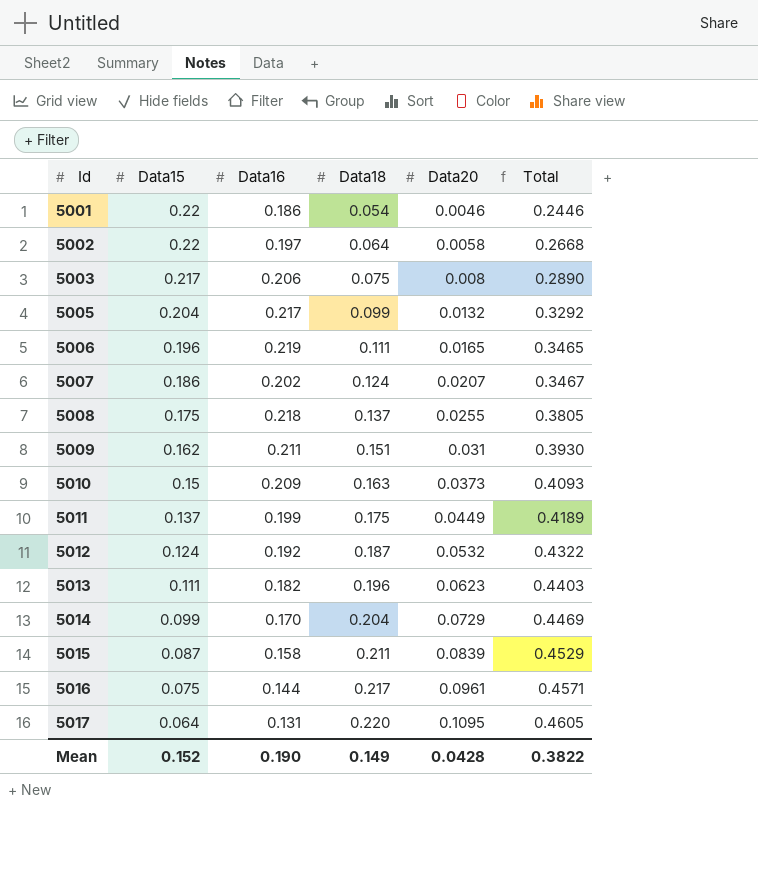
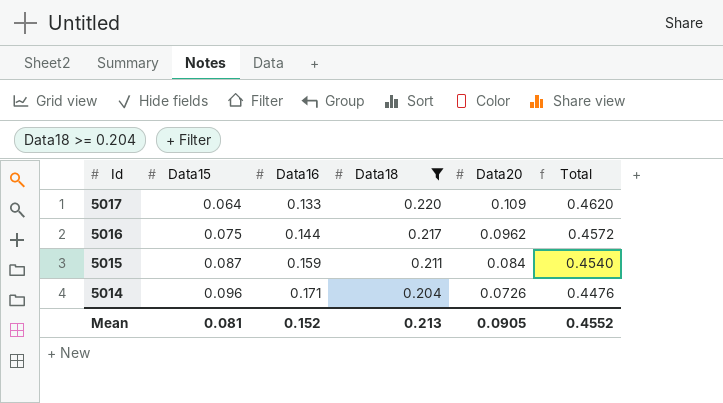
filter: none -> Data18 >= 0.204
row order: Id ascending -> Id descending
5017 | Data16: 0.131 -> 0.133
5017 | Data20: 0.1095 -> 0.109
5017 | Total: 0.4605 -> 0.4620
5016 | Data20: 0.0961 -> 0.0962
5016 | Total: 0.4571 -> 0.4572
5015 | Data16: 0.158 -> 0.159
5015 | Data20: 0.0839 -> 0.084
5015 | Total: 0.4529 -> 0.4540
5014 | Data15: 0.099 -> 0.096
5014 | Data16: 0.170 -> 0.171
5014 | Data20: 0.0729 -> 0.0726
5014 | Total: 0.4469 -> 0.4476
Mean | Data15: 0.152 -> 0.081
Mean | Data16: 0.190 -> 0.152
Mean | Data18: 0.149 -> 0.213
Mean | Data20: 0.0428 -> 0.0905
Mean | Total: 0.3822 -> 0.4552

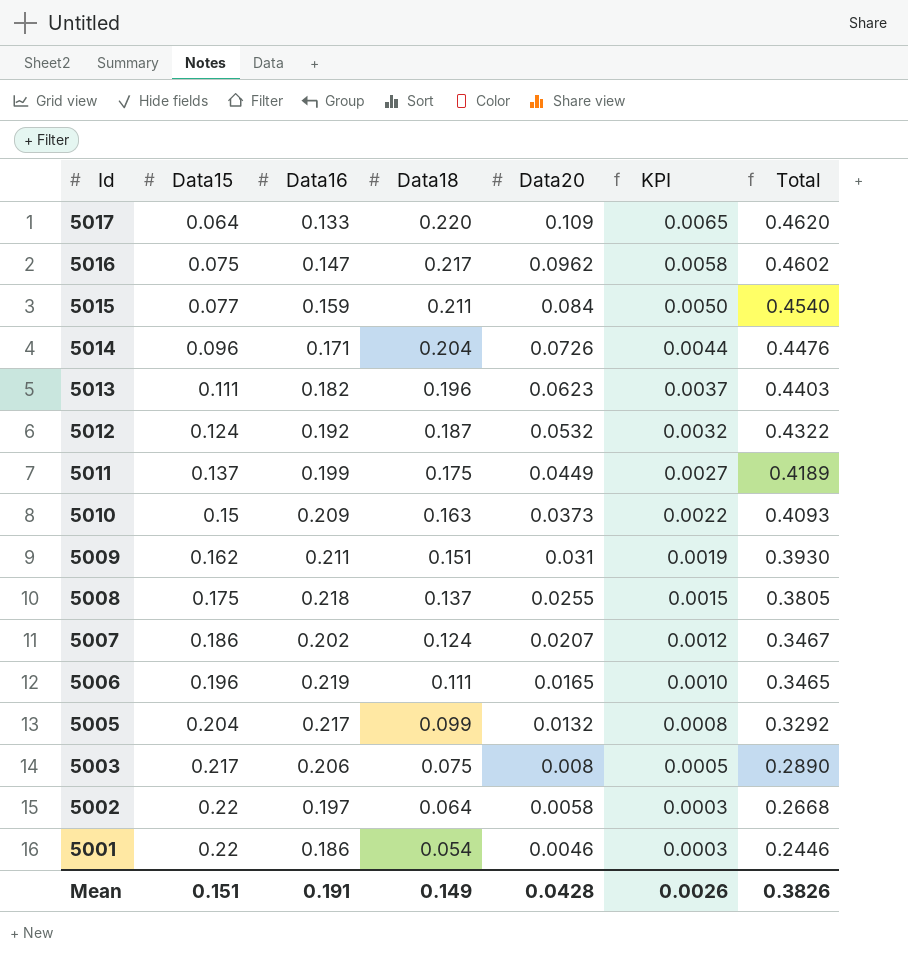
filter: Data18 >= 0.204 -> none
column KPI | formula: none -> [Data20] * 0.06
5016 | Data16: 0.144 -> 0.147
5016 | Total: 0.4572 -> 0.4602
5015 | Data15: 0.087 -> 0.077
Mean | Data15: 0.081 -> 0.151
Mean | Data16: 0.152 -> 0.191
Mean | Data18: 0.213 -> 0.149
Mean | Data20: 0.0905 -> 0.0428
Mean | Total: 0.4552 -> 0.3826

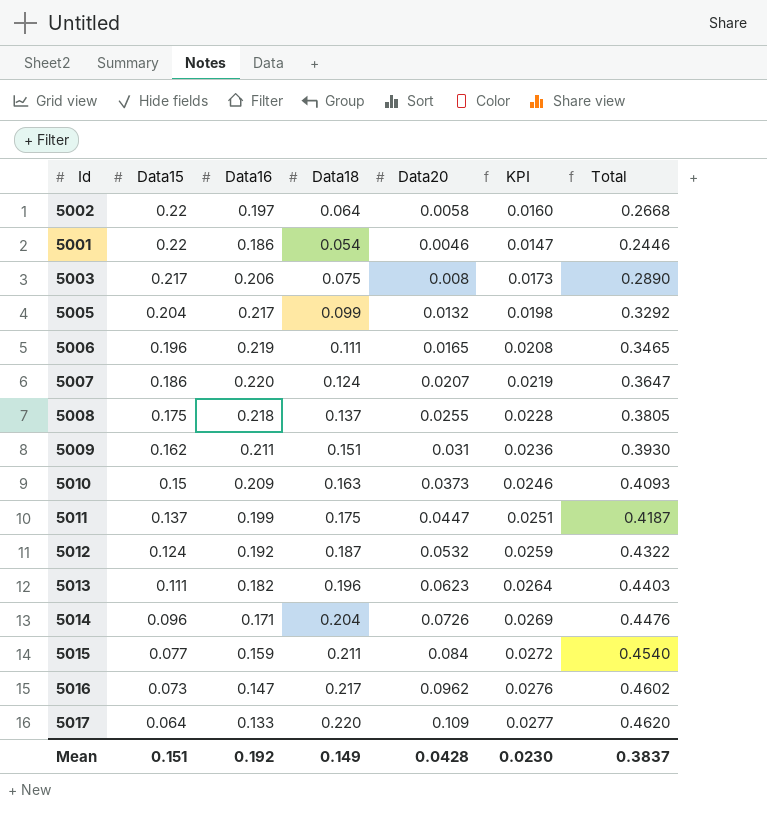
row order: Id descending -> Data15 descending
column KPI | formula: [Data20] * 0.06 -> [Total] * 0.06
5007 | Data16: 0.202 -> 0.220
5007 | Total: 0.3467 -> 0.3647
5011 | Data20: 0.0449 -> 0.0447
5011 | Total: 0.4189 -> 0.4187
5016 | Data15: 0.075 -> 0.073
Mean | Data16: 0.191 -> 0.192
Mean | KPI: 0.0026 -> 0.0230
Mean | Total: 0.3826 -> 0.3837

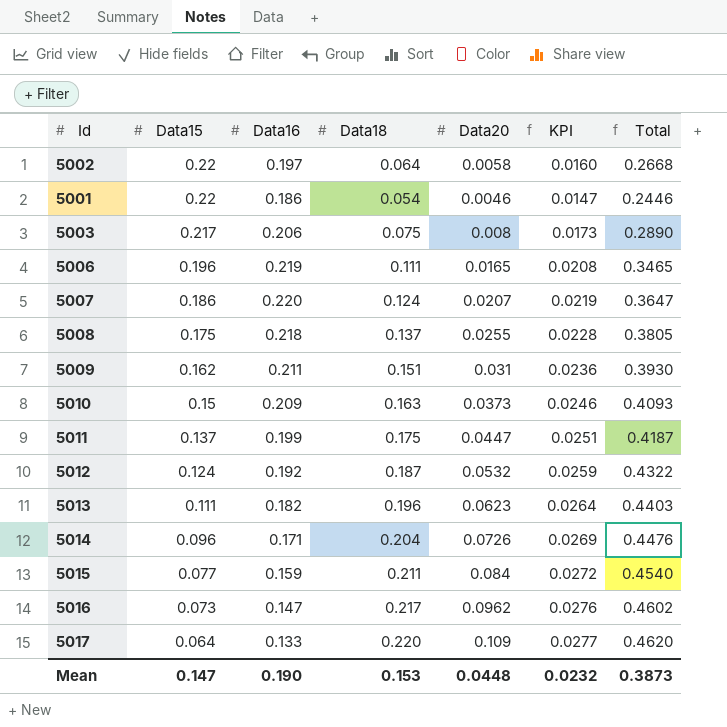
row 5005: 0.204 | 0.217 | 0.099 | 0.0132 | 0.0198 | 0.3292 -> none
Mean | Data15: 0.151 -> 0.147
Mean | Data16: 0.192 -> 0.190
Mean | Data18: 0.149 -> 0.153
Mean | Data20: 0.0428 -> 0.0448
Mean | KPI: 0.0230 -> 0.0232
Mean | Total: 0.3837 -> 0.3873

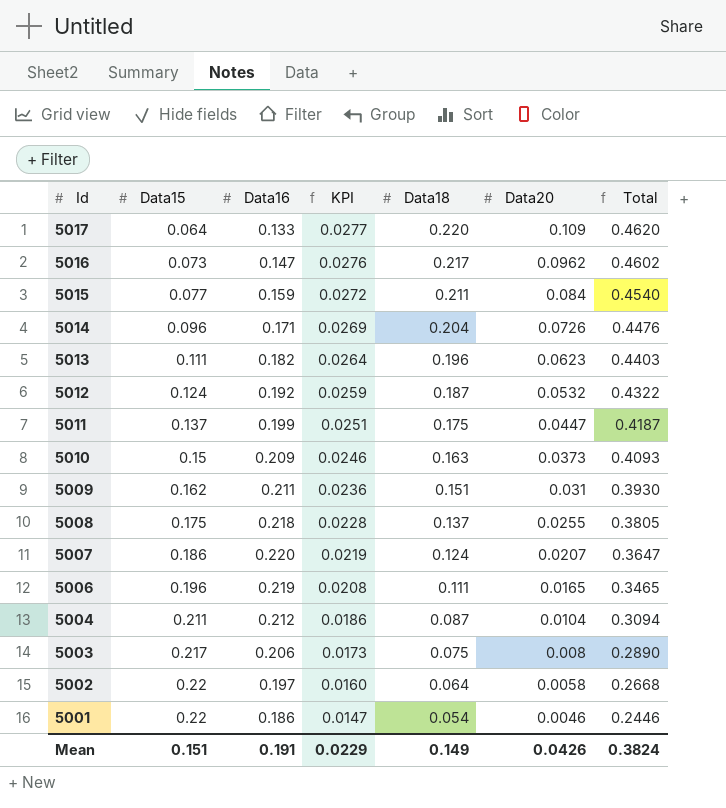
row order: Data15 descending -> Id descending
column KPI | position: 6 -> 4
row 5004: none -> 0.211 | 0.212 | 0.0186 | 0.087 | 0.0104 | 0.3094
Mean | Data15: 0.147 -> 0.151
Mean | Data16: 0.190 -> 0.191
Mean | KPI: 0.0232 -> 0.0229
Mean | Data18: 0.153 -> 0.149
Mean | Data20: 0.0448 -> 0.0426
Mean | Total: 0.3873 -> 0.3824

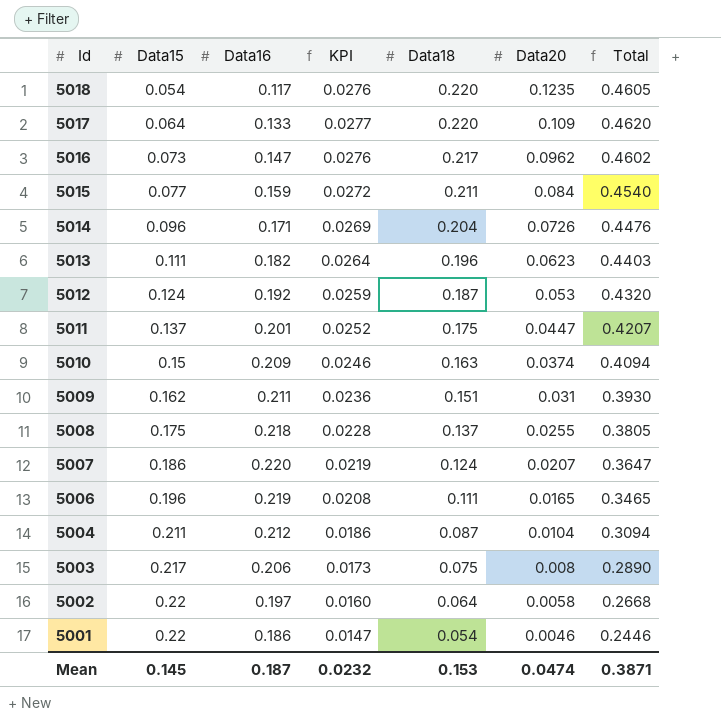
row 5018: none -> 0.054 | 0.117 | 0.0276 | 0.220 | 0.1235 | 0.4605
5012 | Data20: 0.0532 -> 0.053
5012 | Total: 0.4322 -> 0.4320
5011 | Data16: 0.199 -> 0.201
5011 | KPI: 0.0251 -> 0.0252
5011 | Total: 0.4187 -> 0.4207
5010 | Data20: 0.0373 -> 0.0374
5010 | Total: 0.4093 -> 0.4094
Mean | Data15: 0.151 -> 0.145
Mean | Data16: 0.191 -> 0.187
Mean | KPI: 0.0229 -> 0.0232
Mean | Data18: 0.149 -> 0.153
Mean | Data20: 0.0426 -> 0.0474
Mean | Total: 0.3824 -> 0.3871

